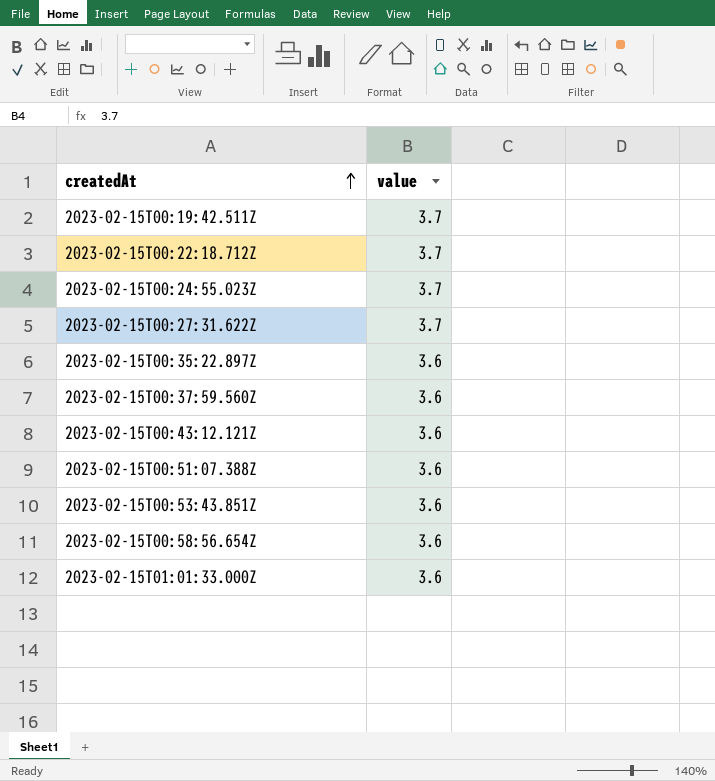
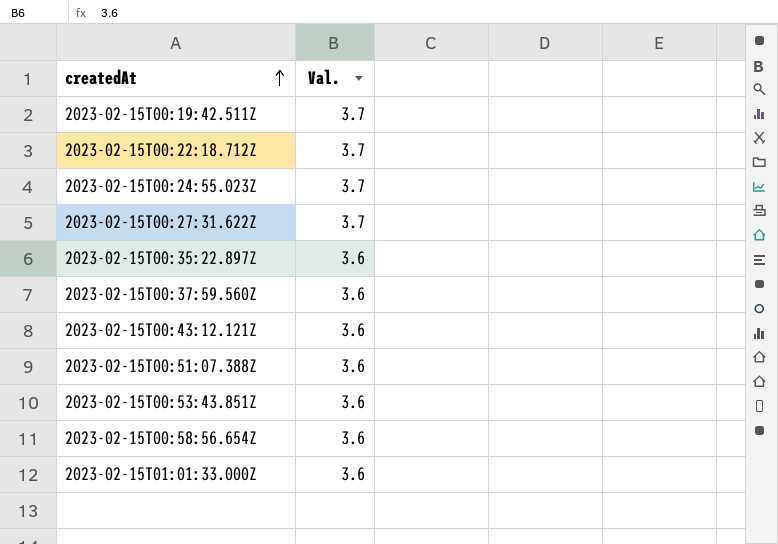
column name: value -> Val.

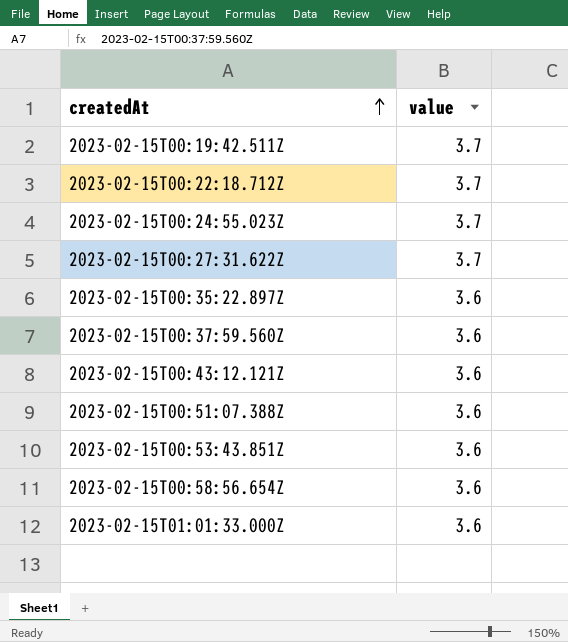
column name: Val. -> value

